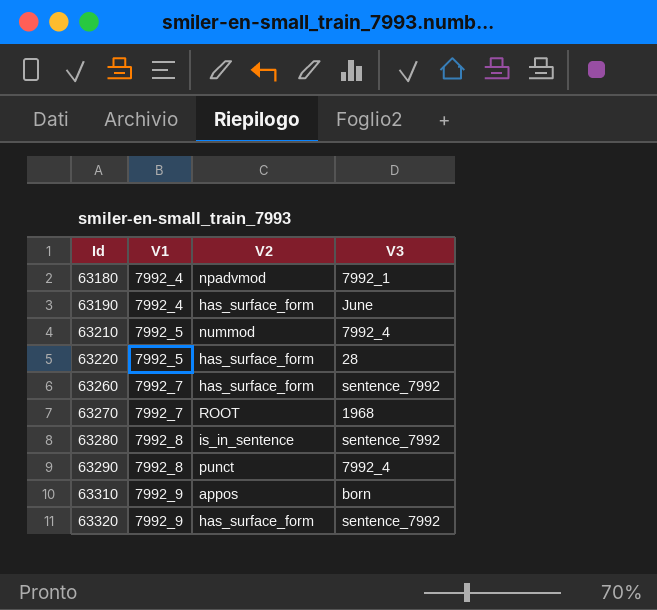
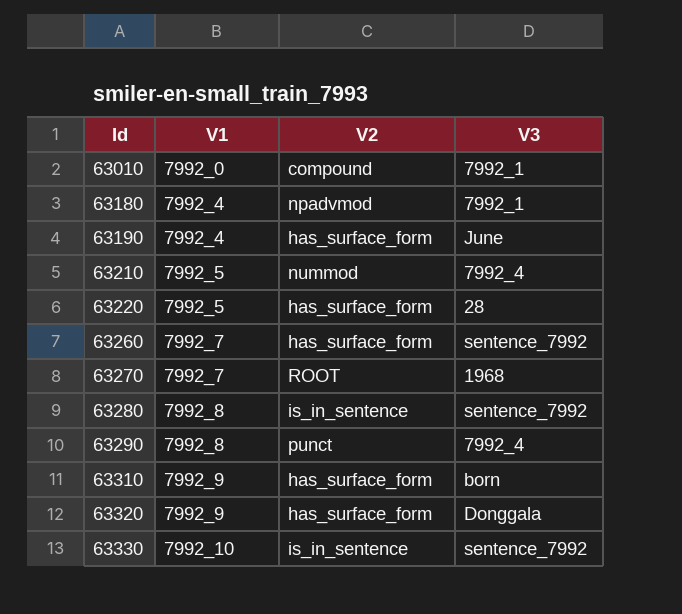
row 63010: none -> 7992_0 | compound | 7992_1
63310 | V2: appos -> has_surface_form
63320 | V3: sentence_7992 -> Donggala
row 63330: none -> 7992_10 | is_in_sentence | sentence_7992

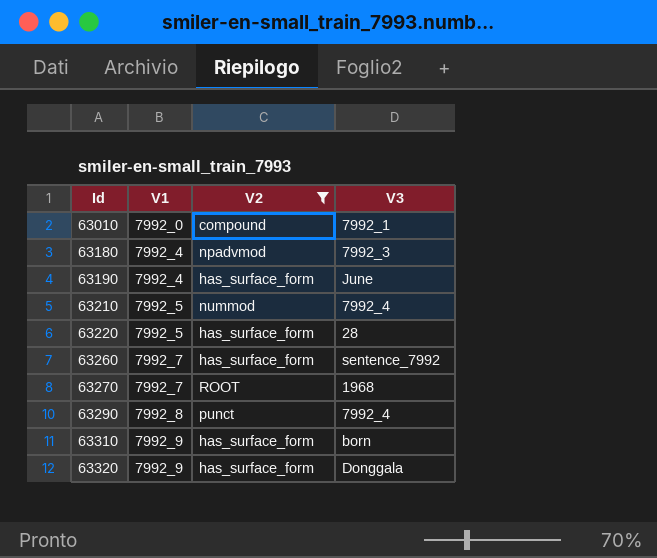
filter: none -> V2 != is_in_sentence
63180 | V3: 7992_1 -> 7992_3

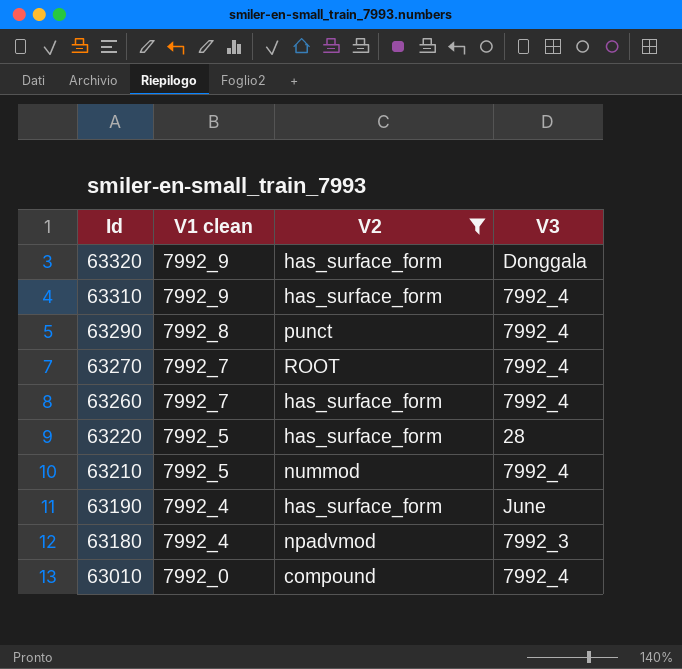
row order: Id ascending -> Id descending
column name: V1 -> V1 clean
63310 | V3: born -> 7992_4
63270 | V3: 1968 -> 7992_4
63260 | V3: sentence_7992 -> 7992_4
63010 | V3: 7992_1 -> 7992_4

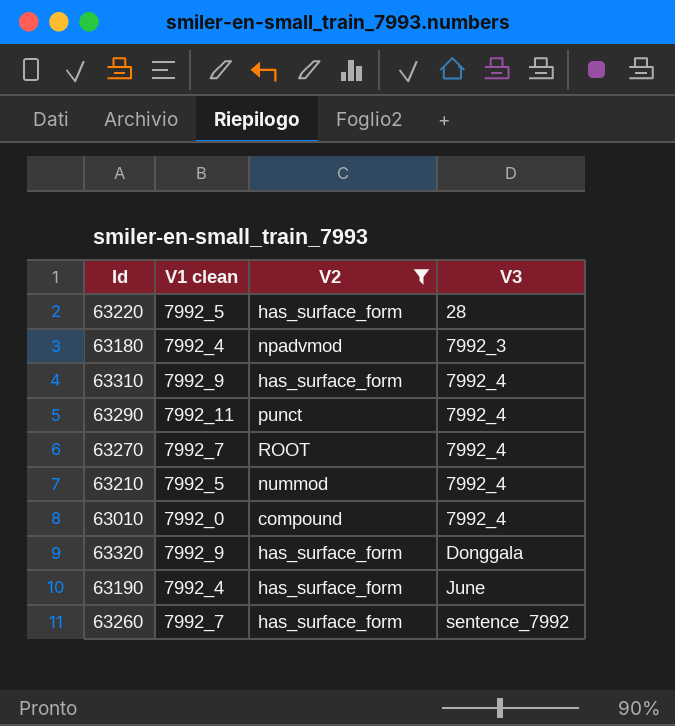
row order: Id descending -> V3 ascending
63290 | V1 clean: 7992_8 -> 7992_11
63260 | V3: 7992_4 -> sentence_7992

